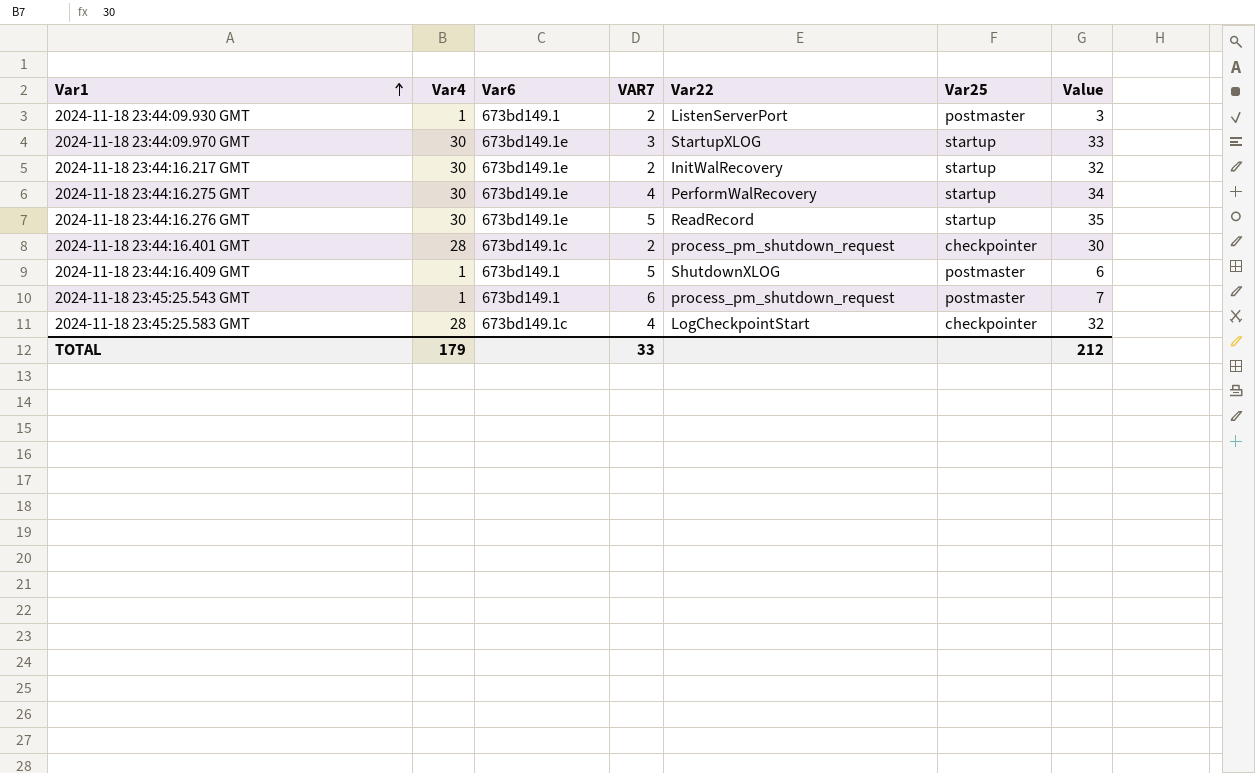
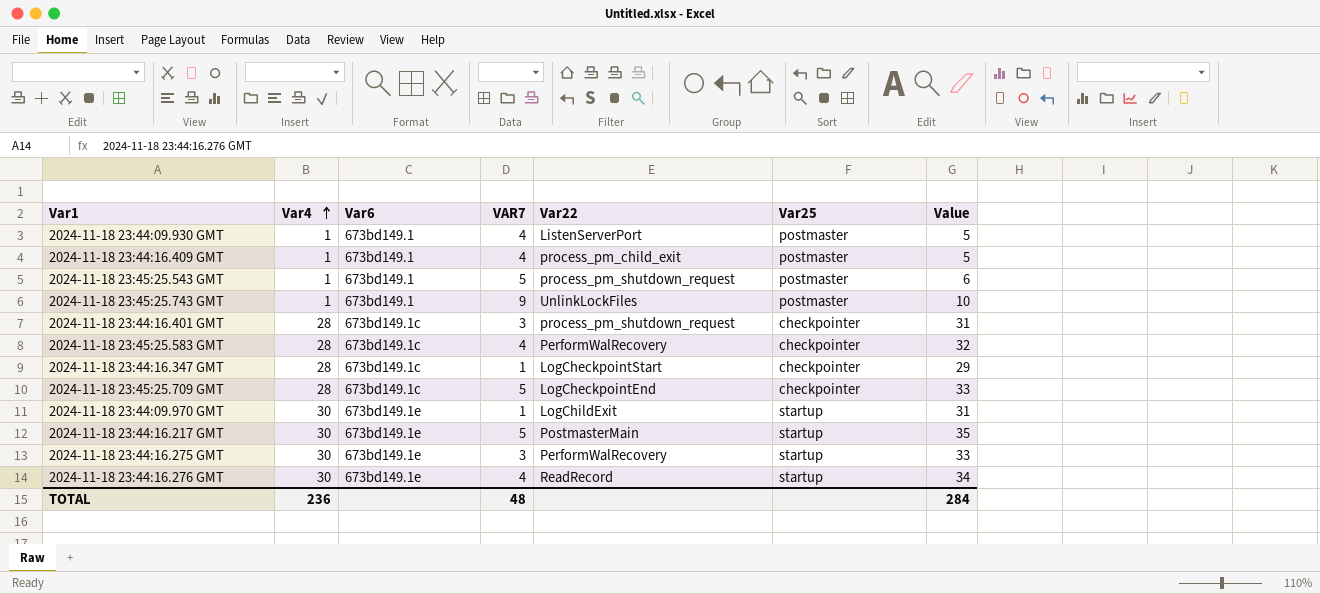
row order: Var1 ascending -> Var4 ascending
2024-11-18 23:44:09.930 GMT | VAR7: 2 -> 4
2024-11-18 23:44:09.930 GMT | Value: 3 -> 5
2024-11-18 23:44:16.409 GMT | VAR7: 5 -> 4
2024-11-18 23:44:16.409 GMT | Var22: ShutdownXLOG -> process_pm_child_exit
2024-11-18 23:44:16.409 GMT | Value: 6 -> 5
2024-11-18 23:45:25.543 GMT | VAR7: 6 -> 5
2024-11-18 23:45:25.543 GMT | Value: 7 -> 6
row 2024-11-18 23:45:25.743 GMT: none -> 1 | 673bd149.1 | 9 | UnlinkLockFiles | postmaster | 10
2024-11-18 23:44:16.401 GMT | VAR7: 2 -> 3
2024-11-18 23:44:16.401 GMT | Value: 30 -> 31
2024-11-18 23:45:25.583 GMT | Var22: LogCheckpointStart -> PerformWalRecovery
row 2024-11-18 23:44:16.347 GMT: none -> 28 | 673bd149.1c | 1 | LogCheckpointStart | checkpointer | 29
row 2024-11-18 23:45:25.709 GMT: none -> 28 | 673bd149.1c | 5 | LogCheckpointEnd | checkpointer | 33
2024-11-18 23:44:09.970 GMT | VAR7: 3 -> 1
2024-11-18 23:44:09.970 GMT | Var22: StartupXLOG -> LogChildExit
2024-11-18 23:44:09.970 GMT | Value: 33 -> 31
2024-11-18 23:44:16.217 GMT | VAR7: 2 -> 5
2024-11-18 23:44:16.217 GMT | Var22: InitWalRecovery -> PostmasterMain
2024-11-18 23:44:16.217 GMT | Value: 32 -> 35
2024-11-18 23:44:16.275 GMT | VAR7: 4 -> 3
2024-11-18 23:44:16.275 GMT | Value: 34 -> 33
2024-11-18 23:44:16.276 GMT | VAR7: 5 -> 4
2024-11-18 23:44:16.276 GMT | Value: 35 -> 34
TOTAL | Var4: 179 -> 236
TOTAL | VAR7: 33 -> 48
TOTAL | Value: 212 -> 284

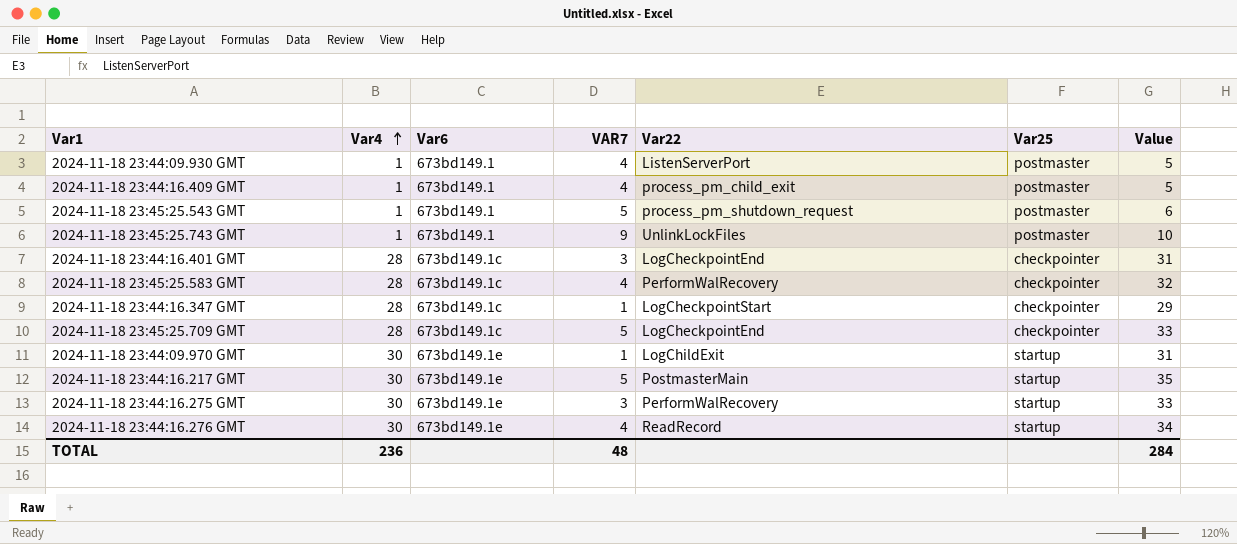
2024-11-18 23:44:16.401 GMT | Var22: process_pm_shutdown_request -> LogCheckpointEnd

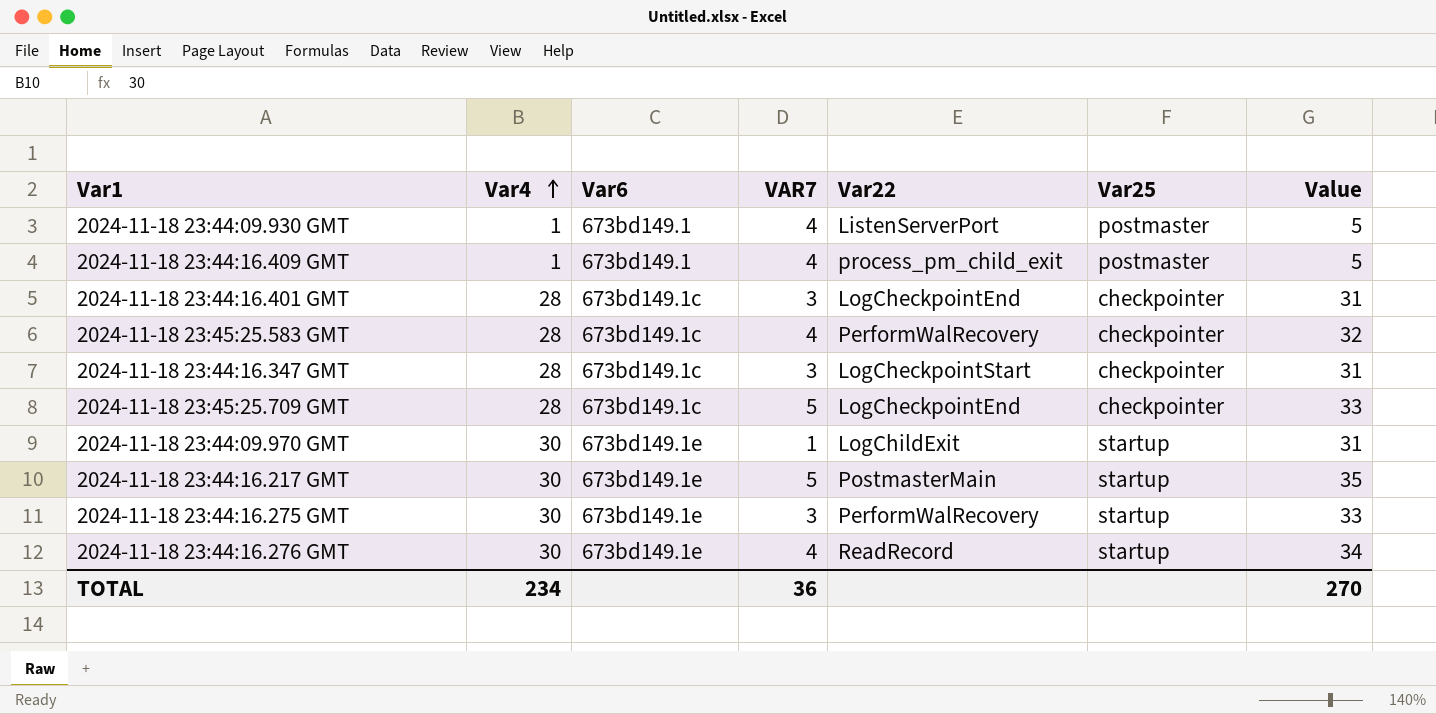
row 2024-11-18 23:45:25.543 GMT: 1 | 673bd149.1 | 5 | process_pm_shutdown_request | postmaster | 6 -> none
row 2024-11-18 23:45:25.743 GMT: 1 | 673bd149.1 | 9 | UnlinkLockFiles | postmaster | 10 -> none
2024-11-18 23:44:16.347 GMT | VAR7: 1 -> 3
2024-11-18 23:44:16.347 GMT | Value: 29 -> 31
TOTAL | Var4: 236 -> 234
TOTAL | VAR7: 48 -> 36
TOTAL | Value: 284 -> 270

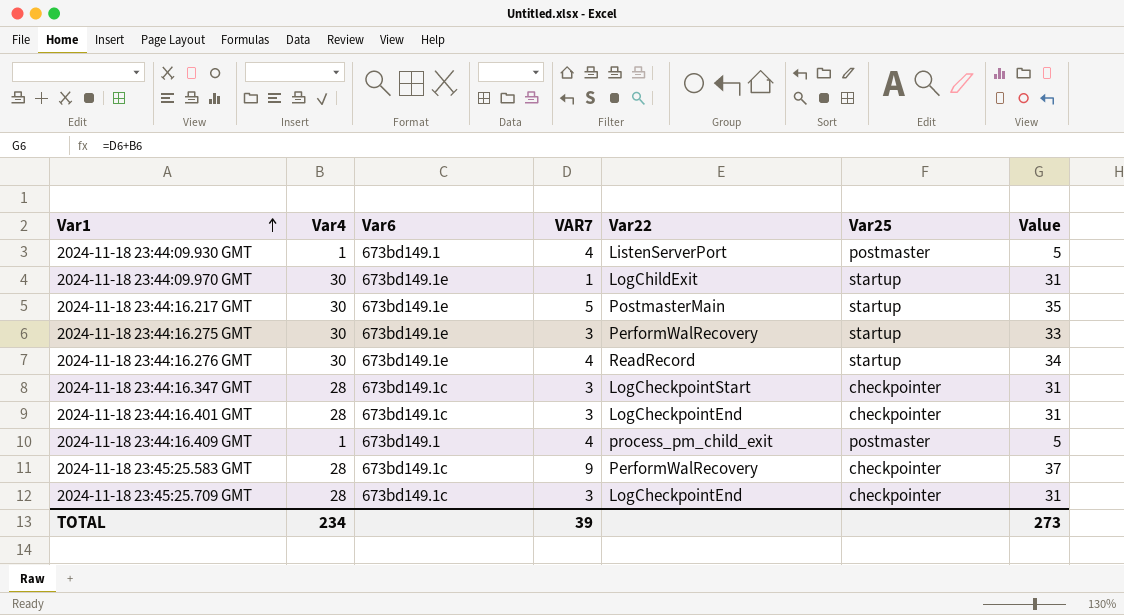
row order: Var4 ascending -> Var1 ascending
2024-11-18 23:45:25.583 GMT | VAR7: 4 -> 9
2024-11-18 23:45:25.583 GMT | Value: 32 -> 37
2024-11-18 23:45:25.709 GMT | VAR7: 5 -> 3
2024-11-18 23:45:25.709 GMT | Value: 33 -> 31
TOTAL | VAR7: 36 -> 39
TOTAL | Value: 270 -> 273

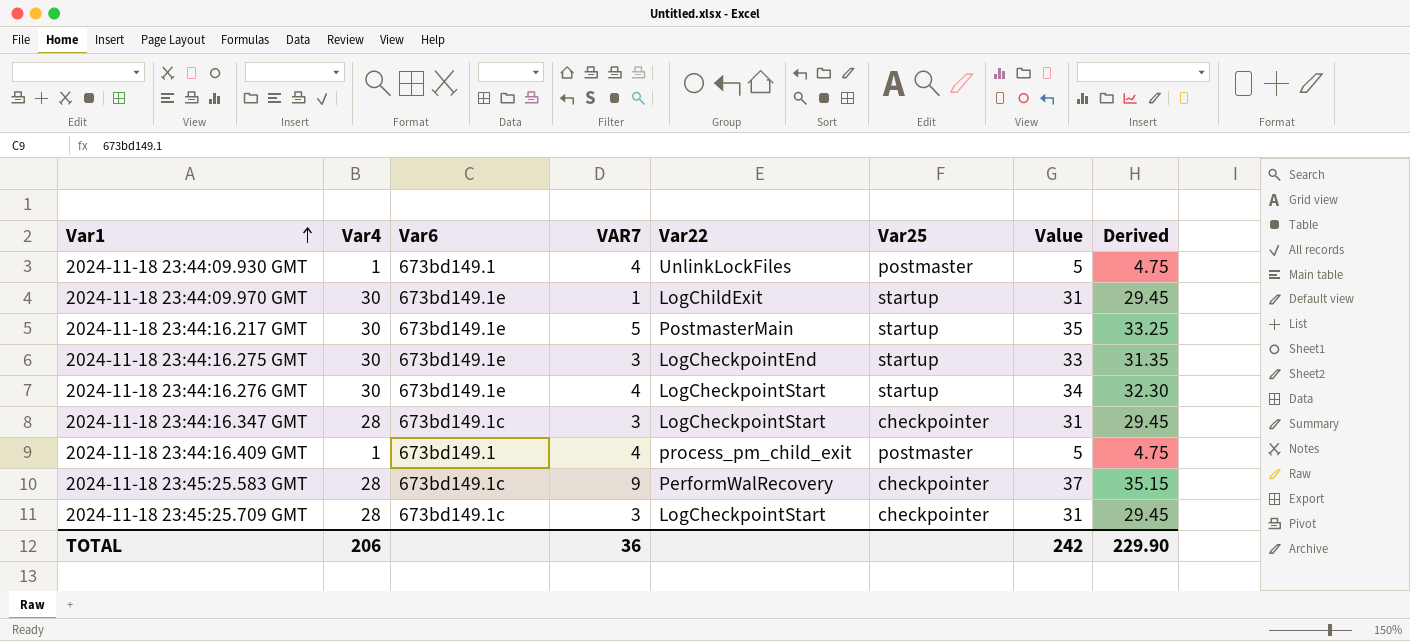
column Derived | formula: none -> [Value] * 0.95
row 2024-11-18 23:44:16.401 GMT: 28 | 673bd149.1c | 3 | LogCheckpointEnd | checkpointer | 31 -> none
2024-11-18 23:44:09.930 GMT | Var22: ListenServerPort -> UnlinkLockFiles
2024-11-18 23:44:16.275 GMT | Var22: PerformWalRecovery -> LogCheckpointEnd
2024-11-18 23:44:16.276 GMT | Var22: ReadRecord -> LogCheckpointStart
2024-11-18 23:45:25.709 GMT | Var22: LogCheckpointEnd -> LogCheckpointStart
TOTAL | Var4: 234 -> 206
TOTAL | VAR7: 39 -> 36
TOTAL | Value: 273 -> 242

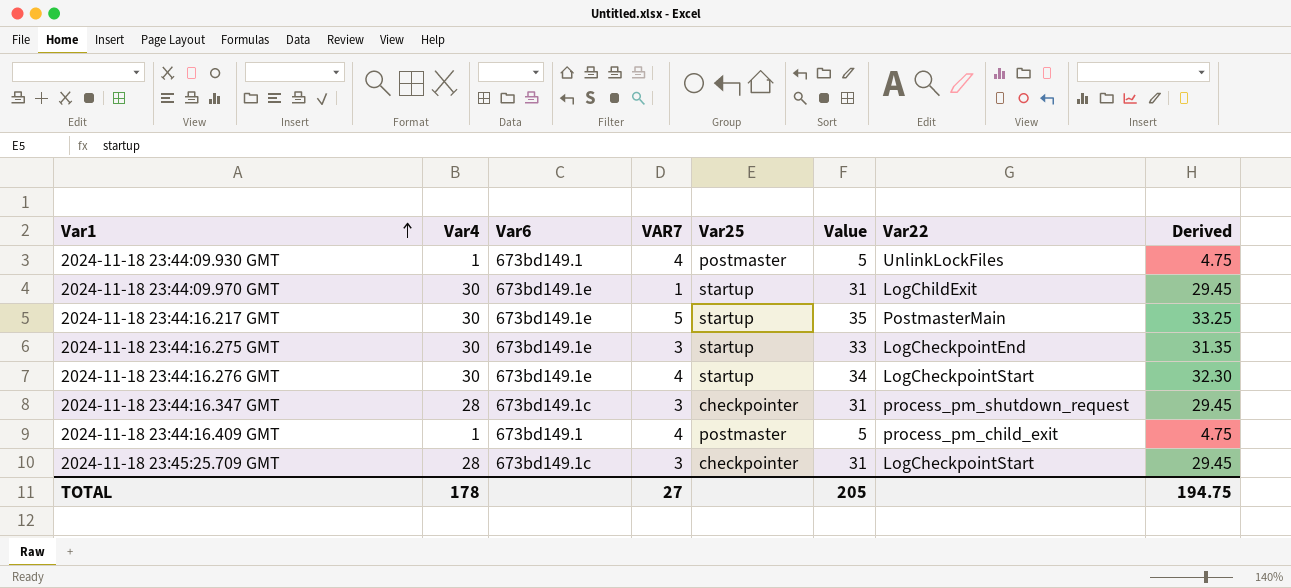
column Var22 | position: 5 -> 7
row 2024-11-18 23:45:25.583 GMT: 28 | 673bd149.1c | 9 | PerformWalRecovery | checkpointer | 37 | 35.15 -> none
2024-11-18 23:44:16.347 GMT | Var22: LogCheckpointStart -> process_pm_shutdown_request
TOTAL | Var4: 206 -> 178
TOTAL | VAR7: 36 -> 27
TOTAL | Value: 242 -> 205
TOTAL | Derived: 229.90 -> 194.75

